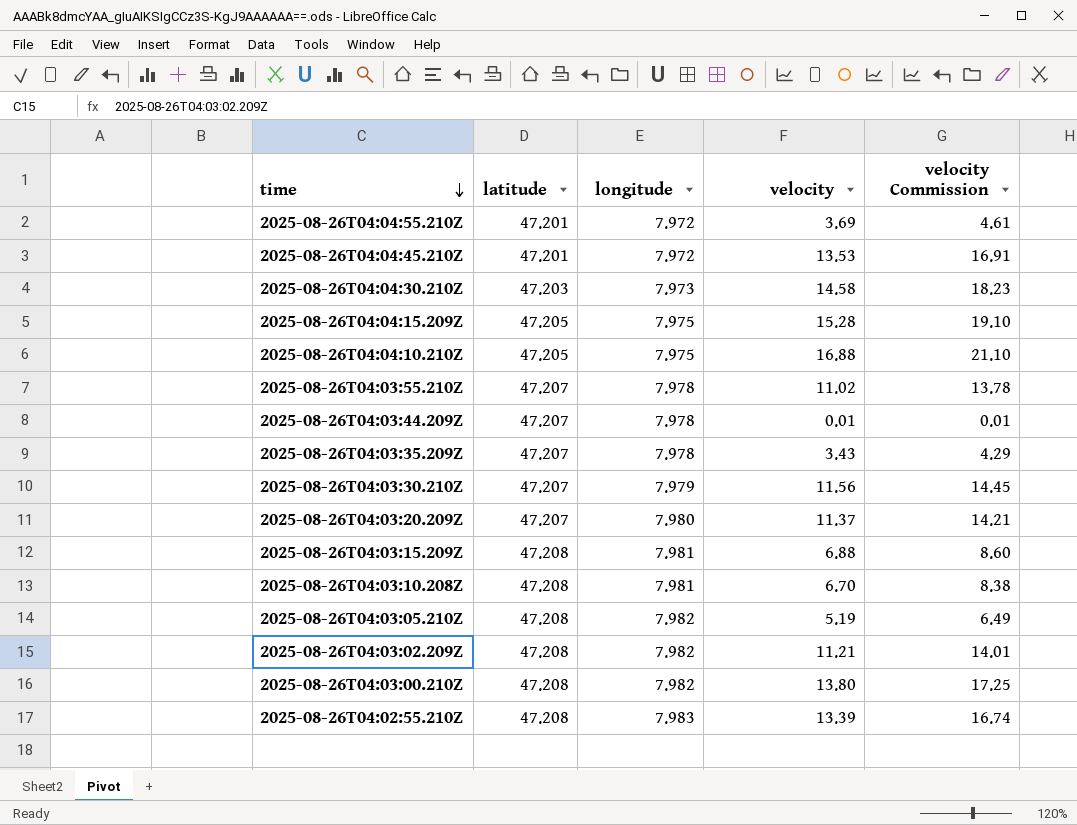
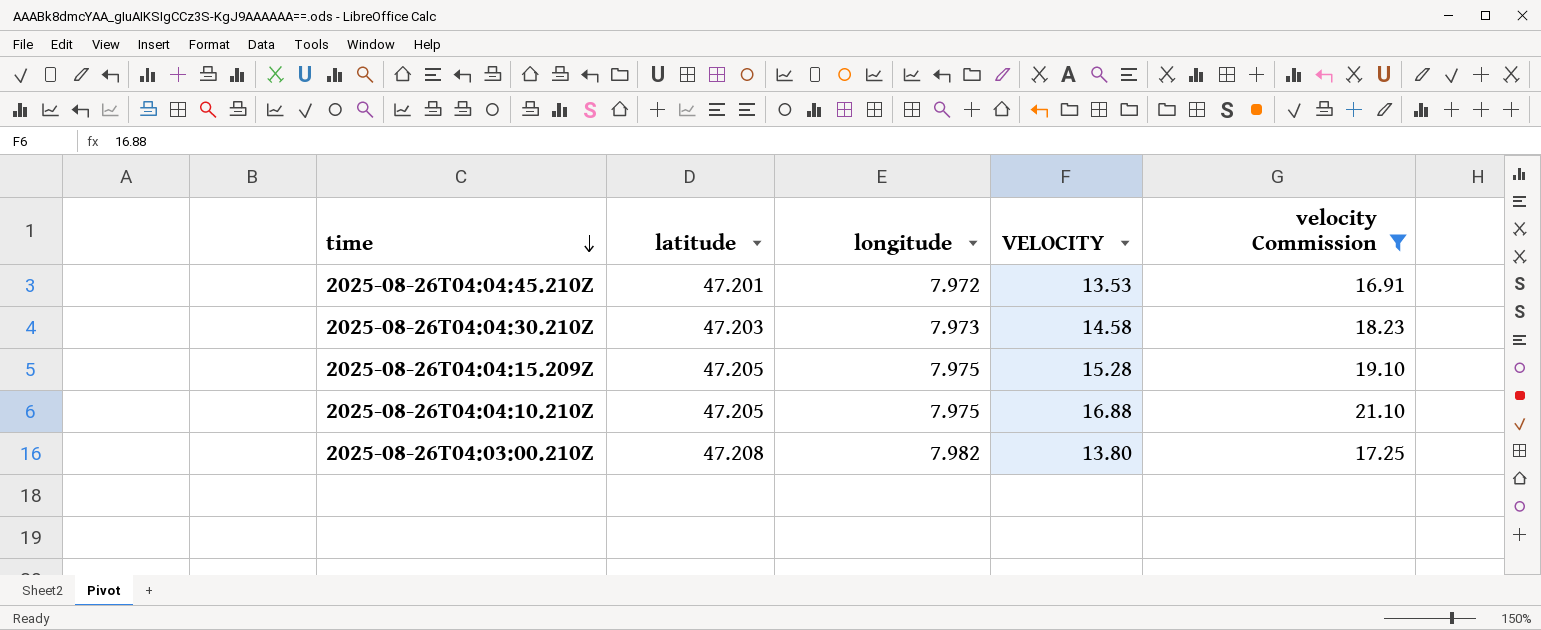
filter: none -> velocity Commission >= 16.91
column name: velocity -> VELOCITY

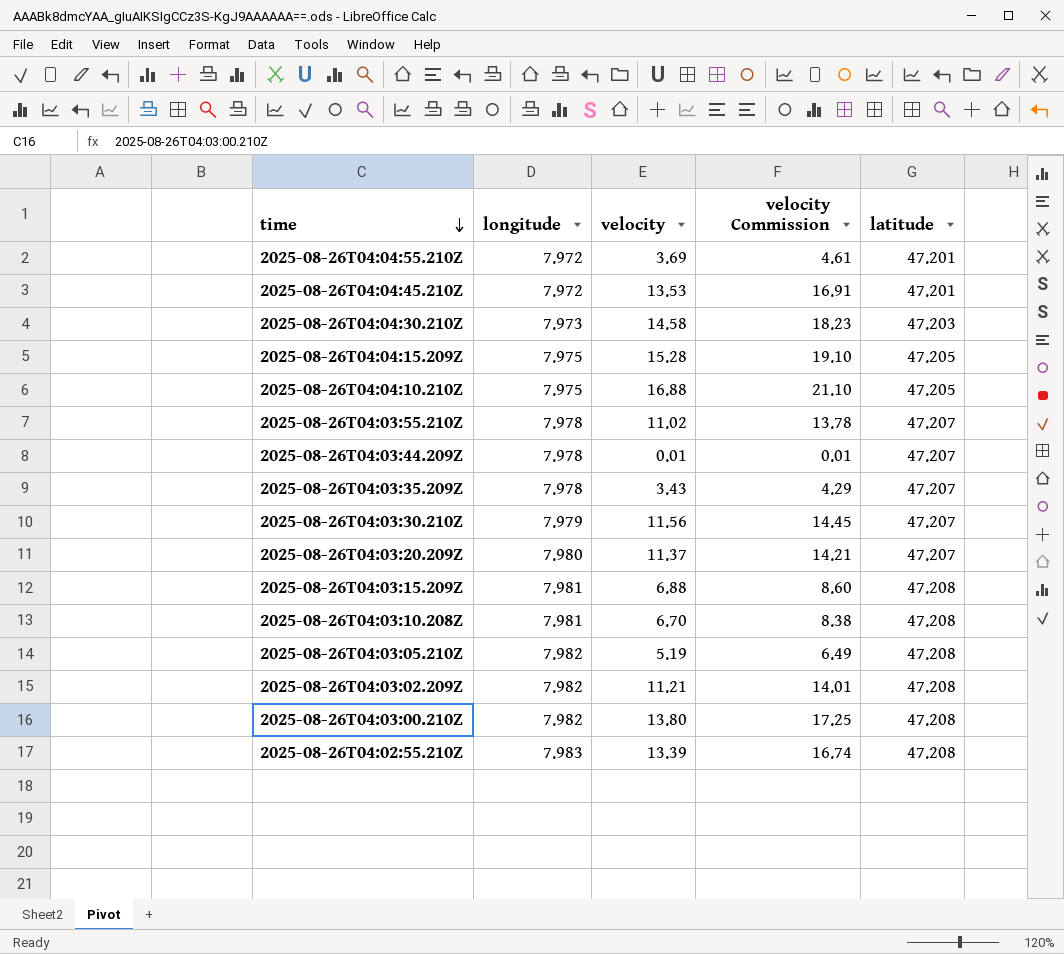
filter: velocity Commission >= 16.91 -> none
column name: VELOCITY -> velocity
column latitude | position: 2 -> 5

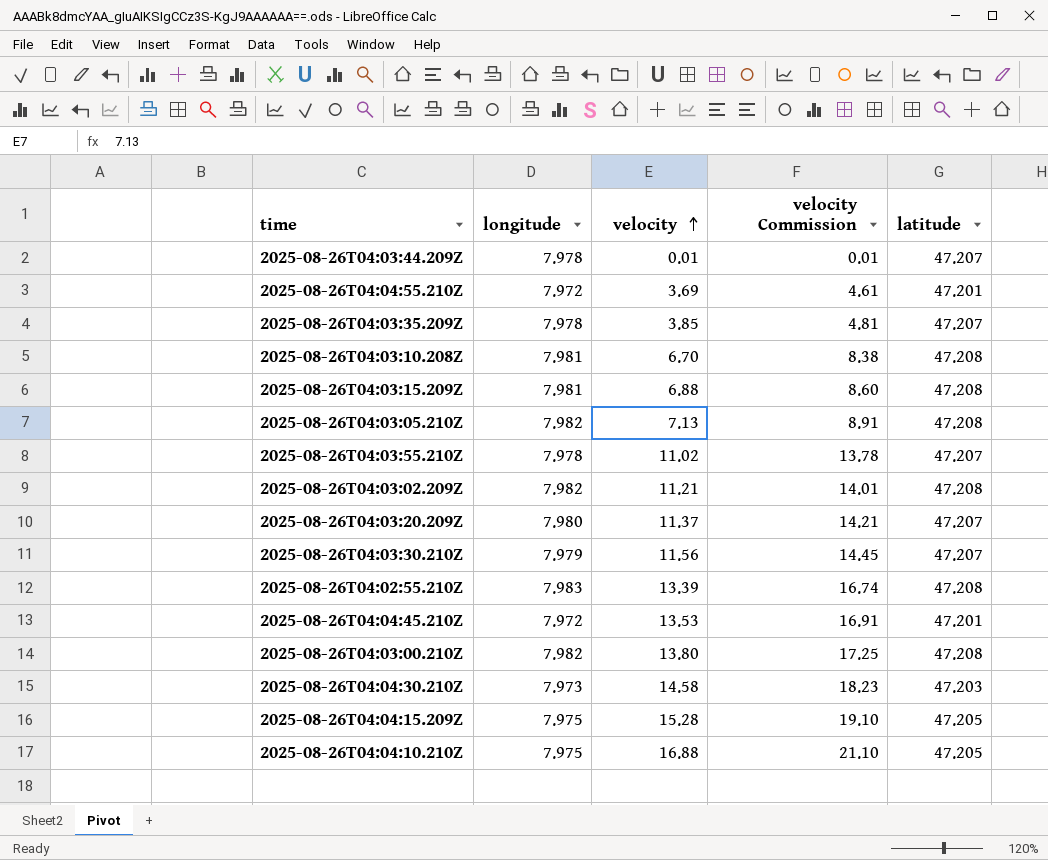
row order: time descending -> velocity ascending
2025-08-26T04:03:35.209Z | velocity: 3.43 -> 3.85
2025-08-26T04:03:35.209Z | velocity Commission: 4.29 -> 4.81
2025-08-26T04:03:05.210Z | velocity: 5.19 -> 7.13
2025-08-26T04:03:05.210Z | velocity Commission: 6.49 -> 8.91

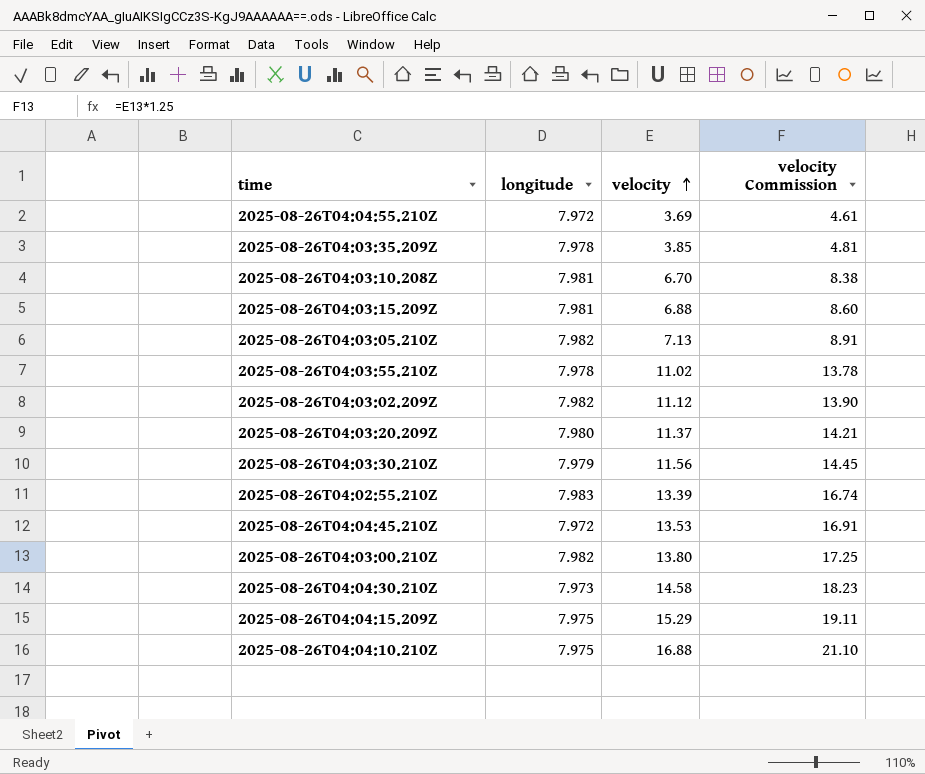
column latitude | position: 5 -> none
row 2025-08-26T04:03:44.209Z: 7.978 | 0.01 | 0.01 | 47.207 -> none
2025-08-26T04:03:02.209Z | velocity: 11.21 -> 11.12
2025-08-26T04:03:02.209Z | velocity Commission: 14.01 -> 13.90
2025-08-26T04:04:15.209Z | velocity: 15.28 -> 15.29
2025-08-26T04:04:15.209Z | velocity Commission: 19.10 -> 19.11

